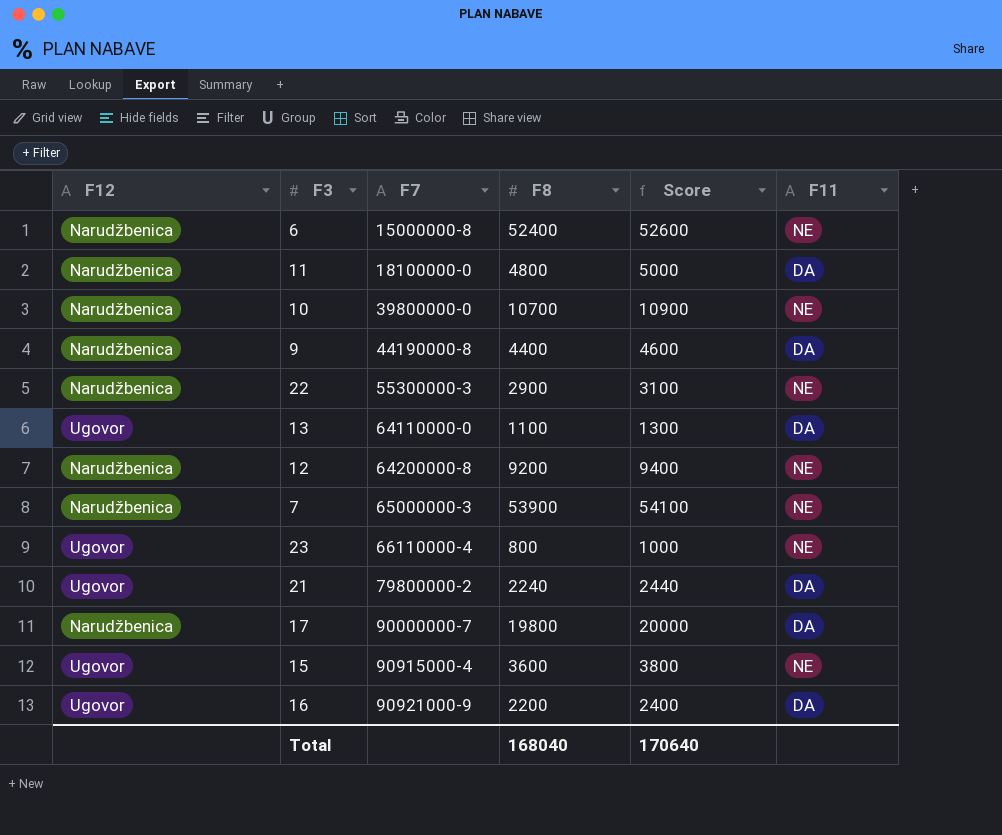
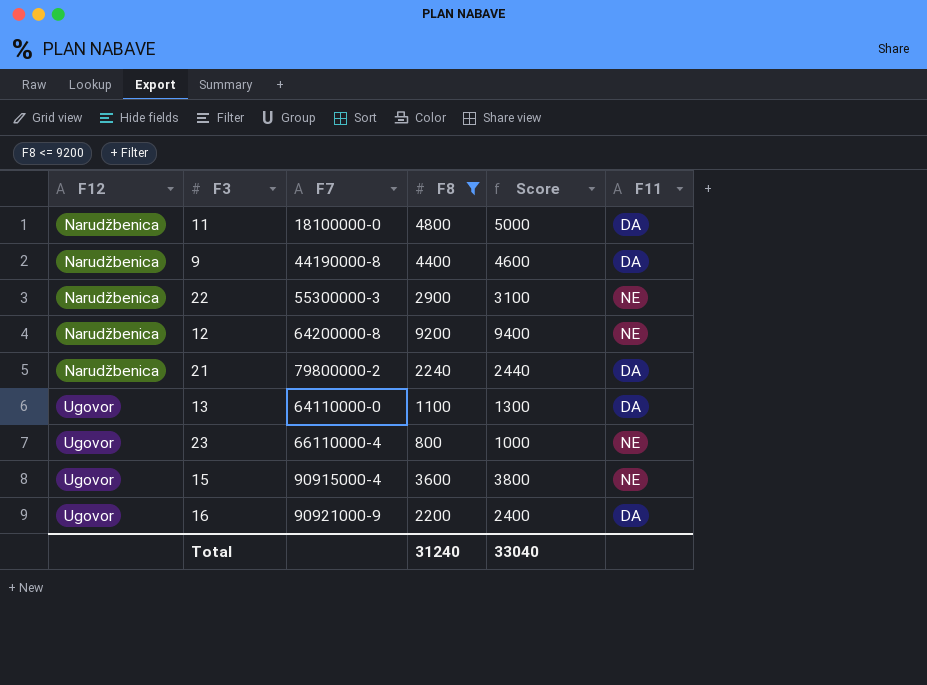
filter: none -> F8 <= 9200
row order: F7 ascending -> F12 ascending
21 | F12: Ugovor -> Narudžbenica
Total | F8: 168040 -> 31240
Total | Score: 170640 -> 33040

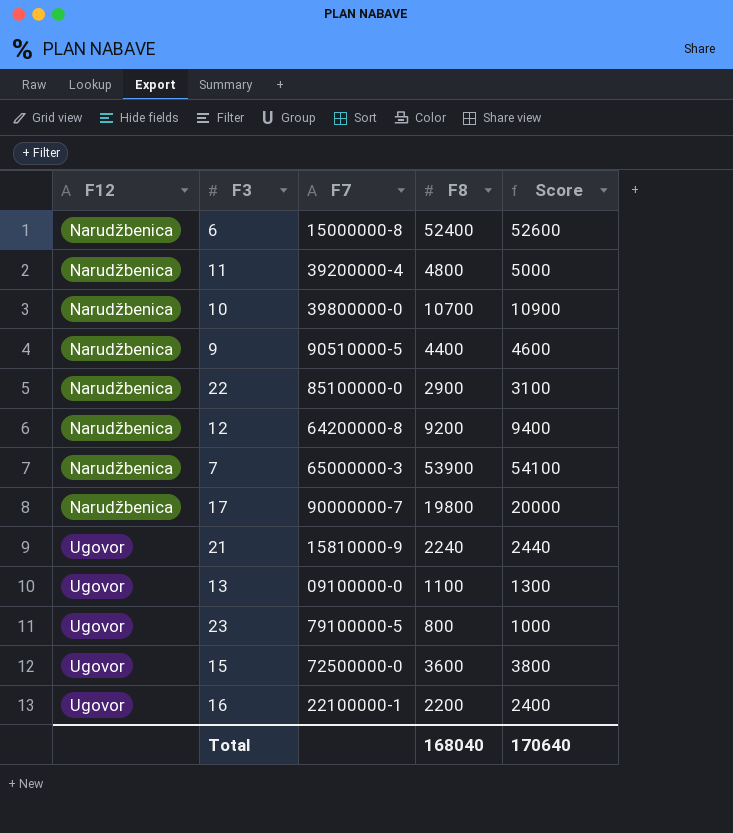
filter: F8 <= 9200 -> none
column F11 | position: 6 -> none
11 | F7: 18100000-0 -> 39200000-4
9 | F7: 44190000-8 -> 90510000-5
22 | F7: 55300000-3 -> 85100000-0
21 | F12: Narudžbenica -> Ugovor
21 | F7: 79800000-2 -> 15810000-9
13 | F7: 64110000-0 -> 09100000-0
23 | F7: 66110000-4 -> 79100000-5
15 | F7: 90915000-4 -> 72500000-0
16 | F7: 90921000-9 -> 22100000-1
Total | F8: 31240 -> 168040
Total | Score: 33040 -> 170640

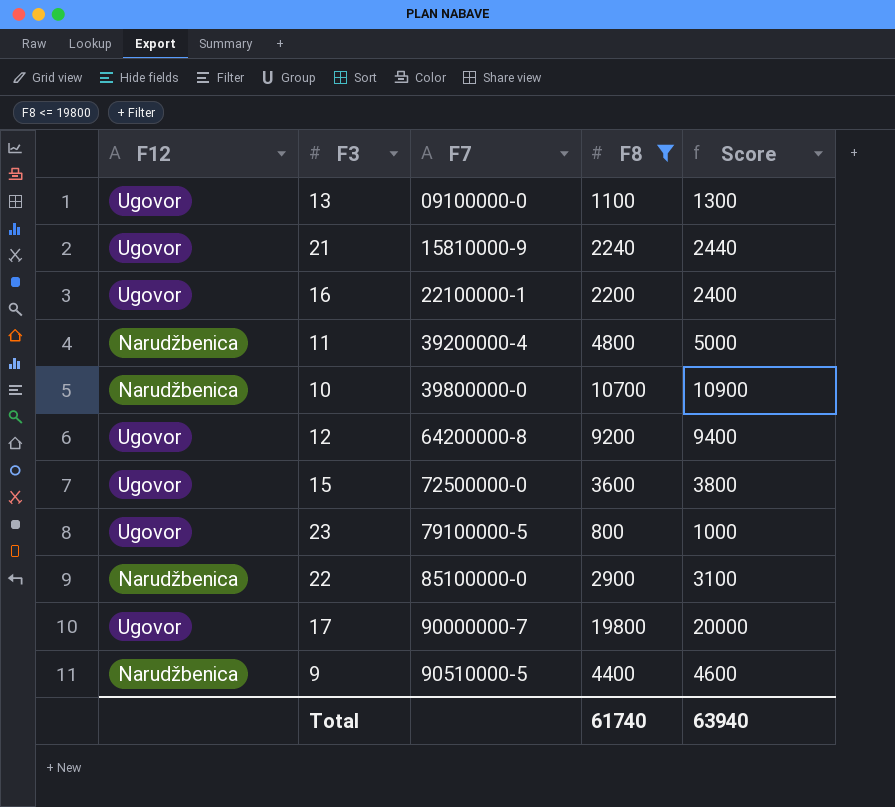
filter: none -> F8 <= 19800
row order: F12 ascending -> F7 ascending
12 | F12: Narudžbenica -> Ugovor
17 | F12: Narudžbenica -> Ugovor
Total | F8: 168040 -> 61740
Total | Score: 170640 -> 63940

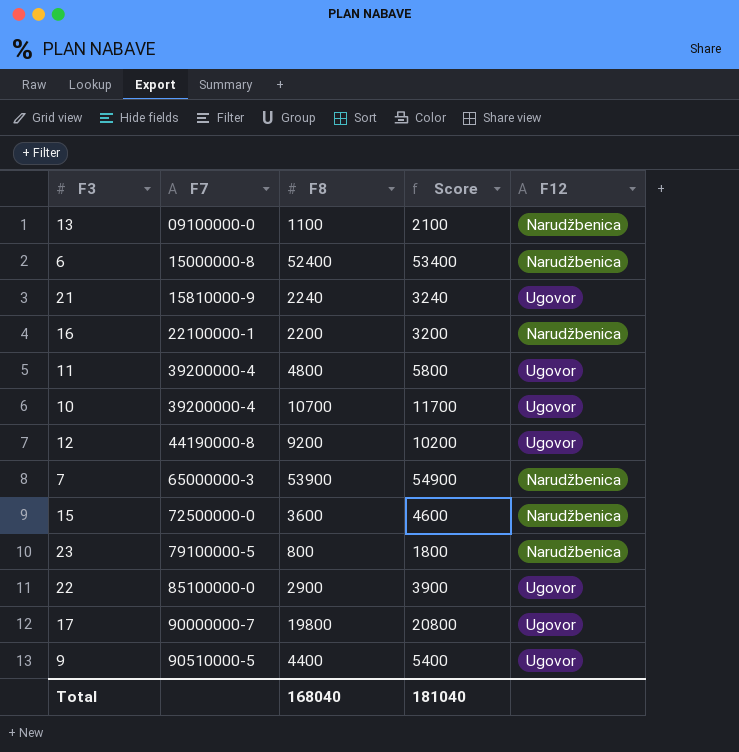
filter: F8 <= 19800 -> none
column Score | formula: [F8] + 200 -> [F8] + 1000
column F12 | position: 1 -> 5
13 | F12: Ugovor -> Narudžbenica
16 | F12: Ugovor -> Narudžbenica
11 | F12: Narudžbenica -> Ugovor
10 | F7: 39800000-0 -> 39200000-4
10 | F12: Narudžbenica -> Ugovor
12 | F7: 64200000-8 -> 44190000-8
15 | F12: Ugovor -> Narudžbenica
23 | F12: Ugovor -> Narudžbenica
22 | F12: Narudžbenica -> Ugovor
9 | F12: Narudžbenica -> Ugovor
Total | F8: 61740 -> 168040
Total | Score: 63940 -> 181040

